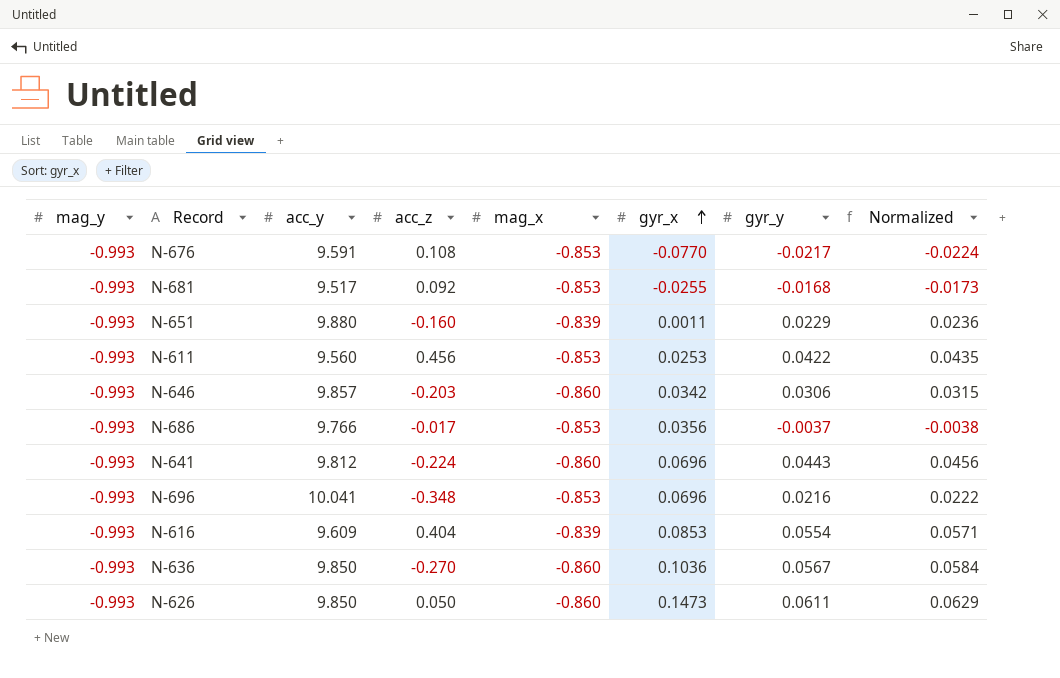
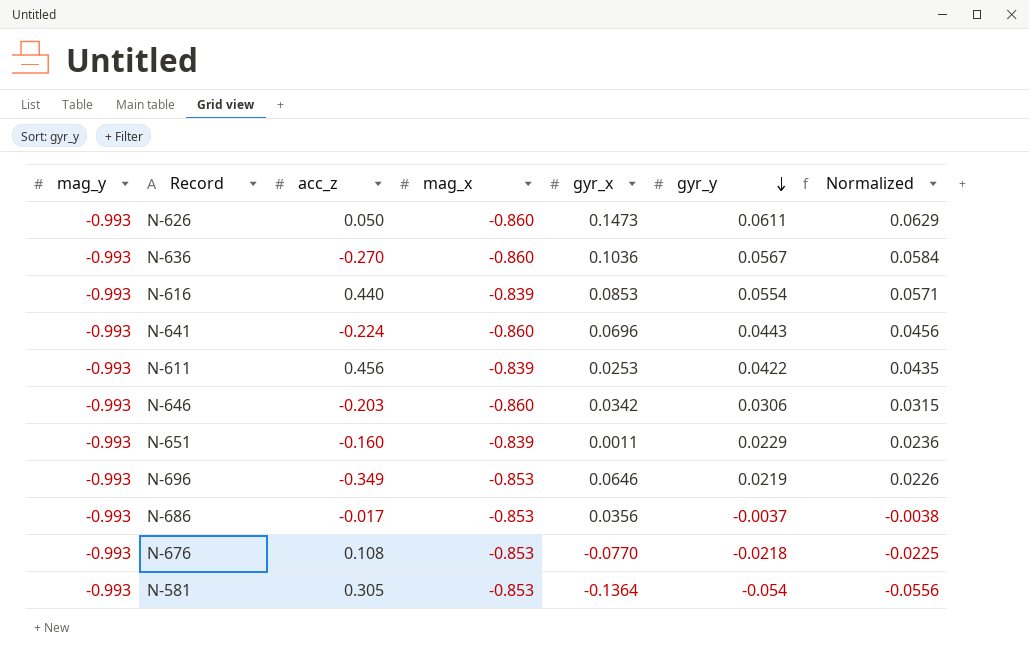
row order: gyr_x ascending -> gyr_y descending
column acc_y | position: 3 -> none
row N-681: -0.993 | 9.517 | 0.092 | -0.853 | -0.0255 | -0.0168 | -0.0173 -> none
N-616 | acc_z: 0.404 -> 0.440
N-611 | mag_x: -0.853 -> -0.839
N-696 | acc_z: -0.348 -> -0.349
N-696 | gyr_x: 0.0696 -> 0.0646
N-696 | gyr_y: 0.0216 -> 0.0219
N-696 | Normalized: 0.0222 -> 0.0226
N-676 | gyr_y: -0.0217 -> -0.0218
N-676 | Normalized: -0.0224 -> -0.0225
row N-581: none -> -0.993 | 0.305 | -0.853 | -0.1364 | -0.054 | -0.0556

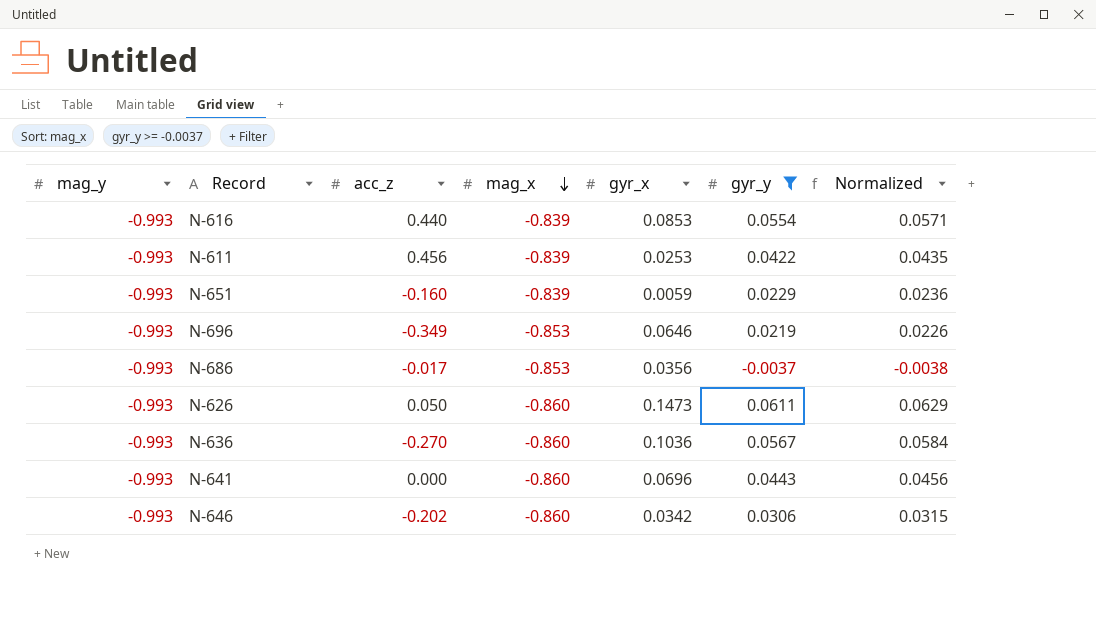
filter: none -> gyr_y >= -0.0037
row order: gyr_y descending -> mag_x descending
N-651 | gyr_x: 0.0011 -> 0.0059
N-641 | acc_z: -0.224 -> 0.000
N-646 | acc_z: -0.203 -> -0.202

